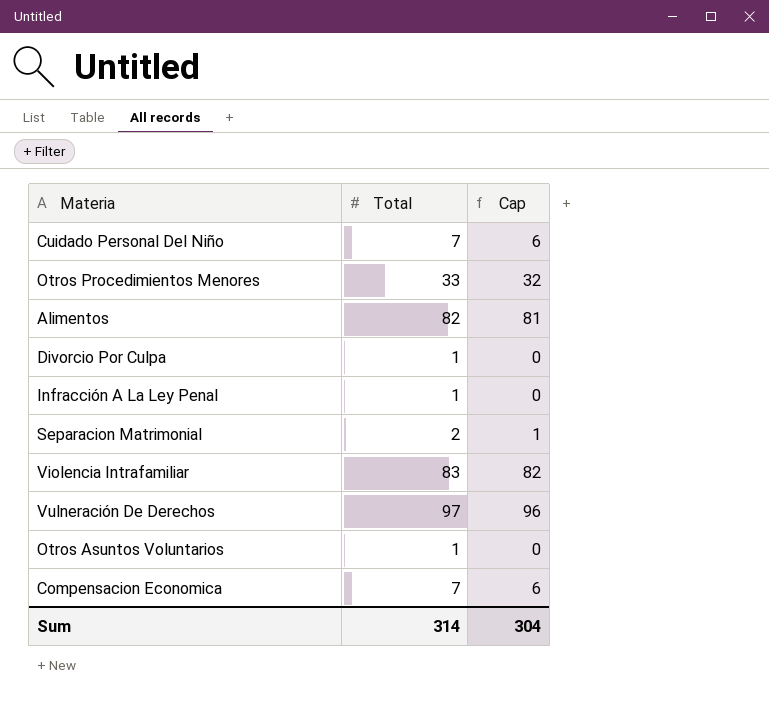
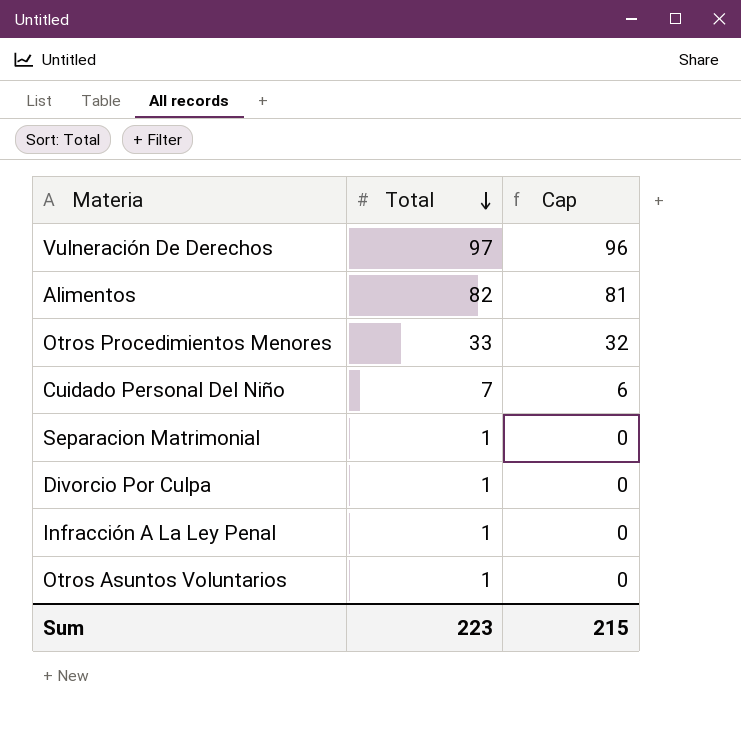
row order: none -> Total descending
row Violencia Intrafamiliar: 83 | 82 -> none
row Compensacion Economica: 7 | 6 -> none
Separacion Matrimonial | Total: 2 -> 1
Separacion Matrimonial | Cap: 1 -> 0
Sum | Total: 314 -> 223
Sum | Cap: 304 -> 215

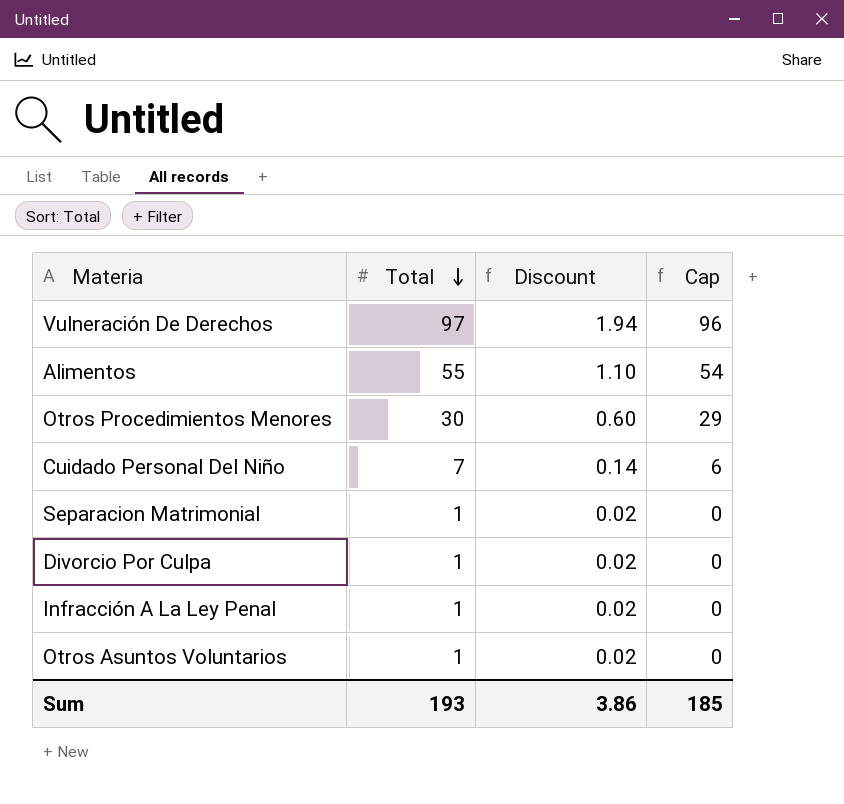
column Discount | formula: none -> [Total] * 0.02
Alimentos | Total: 82 -> 55
Alimentos | Cap: 81 -> 54
Otros Procedimientos Menores | Total: 33 -> 30
Otros Procedimientos Menores | Cap: 32 -> 29
Sum | Total: 223 -> 193
Sum | Cap: 215 -> 185

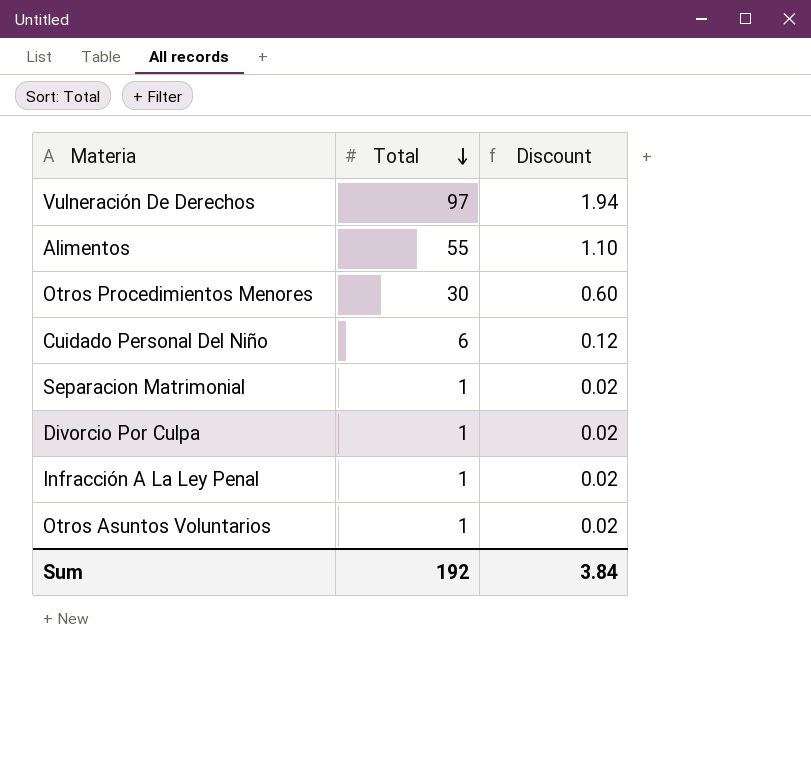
column Cap | formula: [Total] - 1 -> none
Cuidado Personal Del Niño | Total: 7 -> 6
Cuidado Personal Del Niño | Discount: 0.14 -> 0.12
Sum | Total: 193 -> 192
Sum | Discount: 3.86 -> 3.84

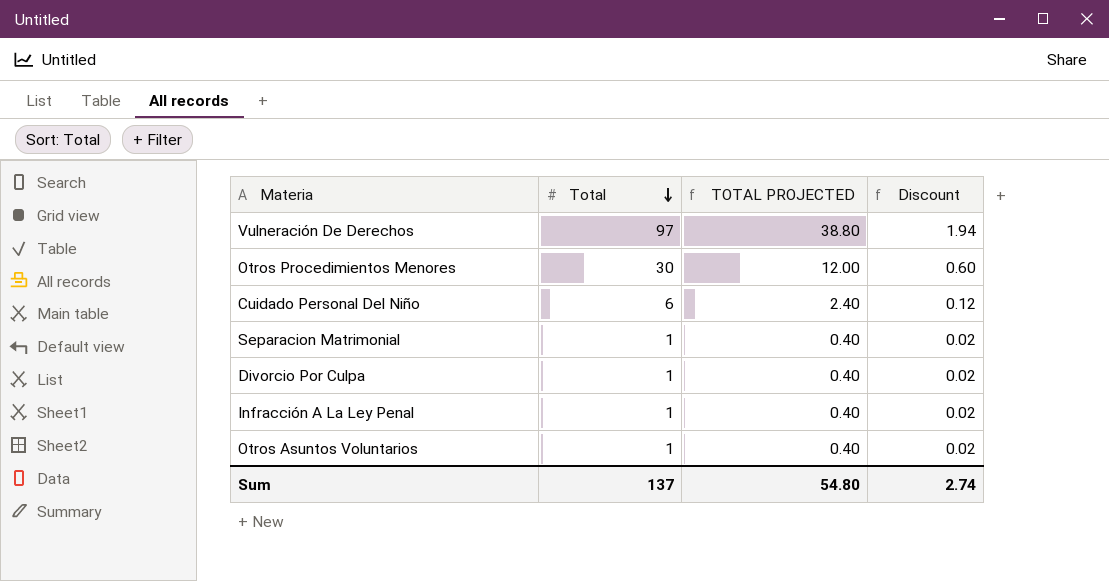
column TOTAL PROJECTED | formula: none -> [Total] * 0.4
row Alimentos: 55 | 1.10 -> none
Sum | Total: 192 -> 137
Sum | Discount: 3.84 -> 2.74

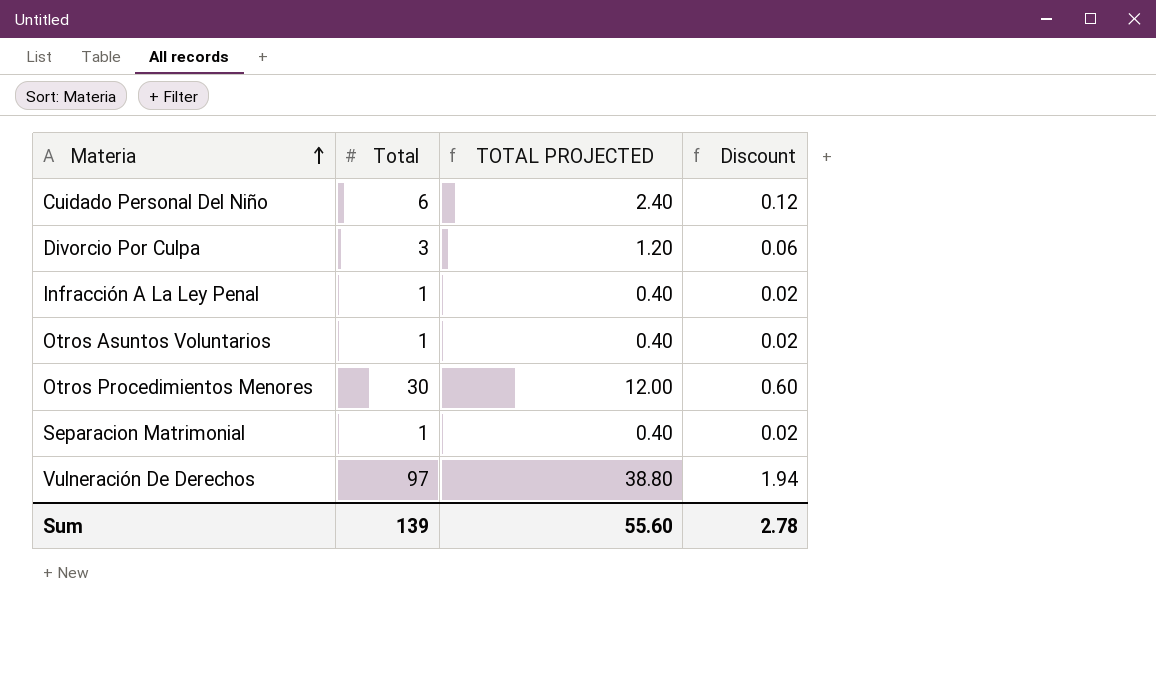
row order: Total descending -> Materia ascending
Divorcio Por Culpa | Total: 1 -> 3
Divorcio Por Culpa | TOTAL PROJECTED: 0.40 -> 1.20
Divorcio Por Culpa | Discount: 0.02 -> 0.06
Sum | Total: 137 -> 139
Sum | TOTAL PROJECTED: 54.80 -> 55.60
Sum | Discount: 2.74 -> 2.78

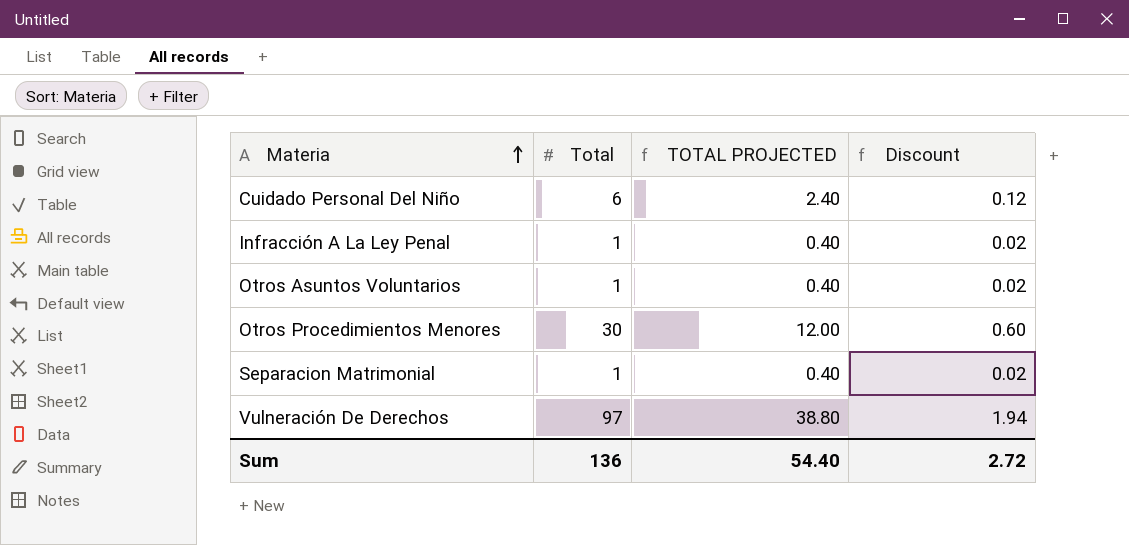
row Divorcio Por Culpa: 3 | 1.20 | 0.06 -> none
Sum | Total: 139 -> 136
Sum | TOTAL PROJECTED: 55.60 -> 54.40
Sum | Discount: 2.78 -> 2.72

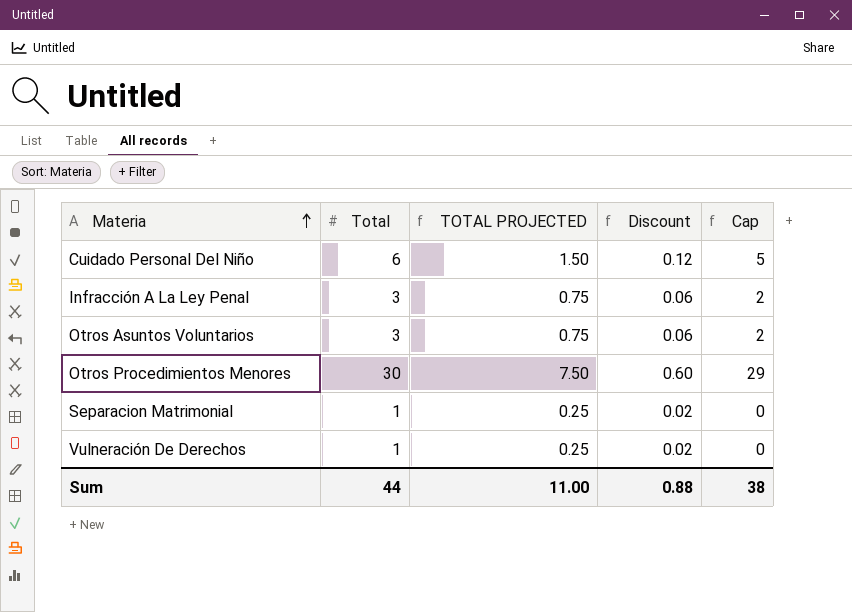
column TOTAL PROJECTED | formula: [Total] * 0.4 -> [Total] * 0.25
column Cap | formula: none -> [Total] - 1
Infracción A La Ley Penal | Total: 1 -> 3
Infracción A La Ley Penal | Discount: 0.02 -> 0.06
Otros Asuntos Voluntarios | Total: 1 -> 3
Otros Asuntos Voluntarios | Discount: 0.02 -> 0.06
Vulneración De Derechos | Total: 97 -> 1
Vulneración De Derechos | Discount: 1.94 -> 0.02
Sum | Total: 136 -> 44
Sum | TOTAL PROJECTED: 54.40 -> 11.00
Sum | Discount: 2.72 -> 0.88

